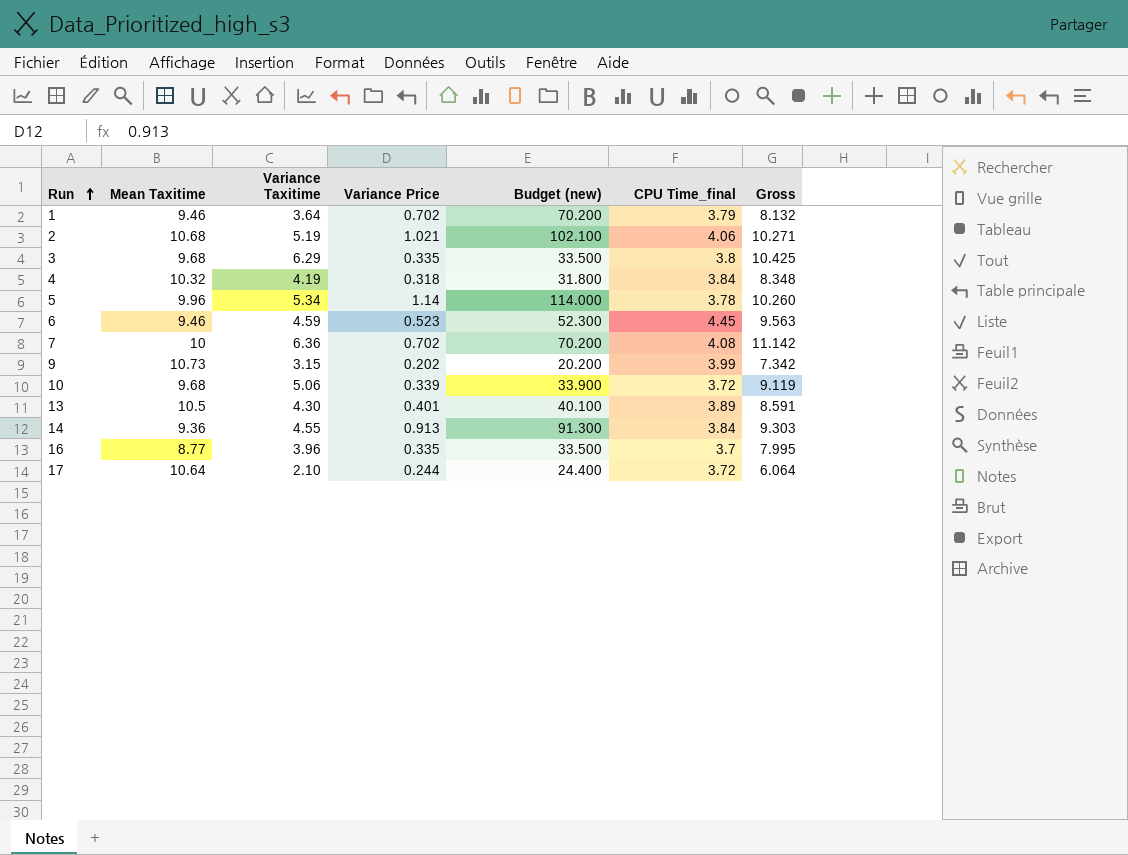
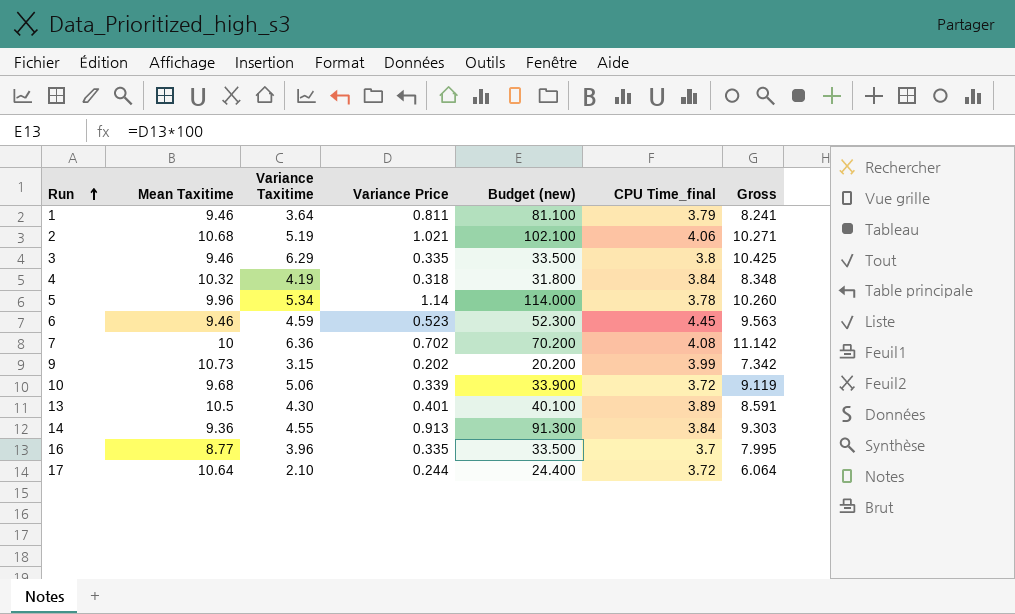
1 | Variance Price: 0.702 -> 0.811
1 | Budget (new): 70.200 -> 81.100
1 | Gross: 8.132 -> 8.241
3 | Mean Taxitime: 9.68 -> 9.46

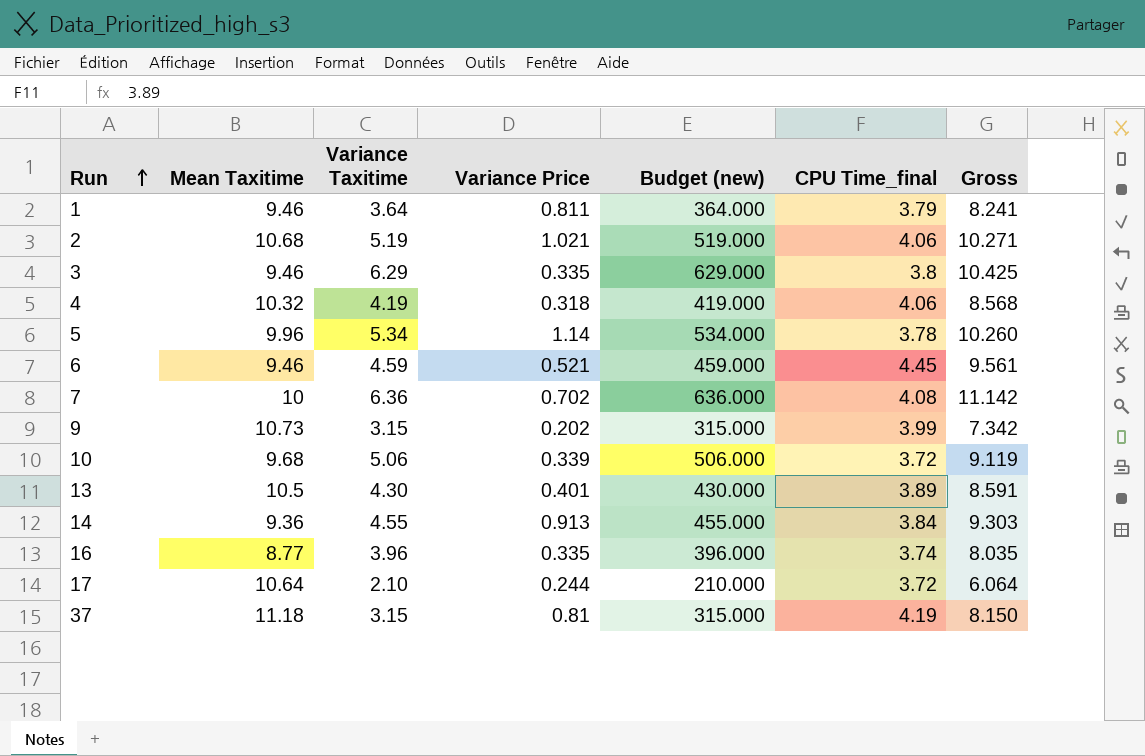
column Budget (new) | formula: [Variance Price] * 100 -> [Variance Taxitime] * 100
4 | CPU Time_final: 3.84 -> 4.06
4 | Gross: 8.348 -> 8.568
6 | Variance Price: 0.523 -> 0.521
6 | Gross: 9.563 -> 9.561
16 | CPU Time_final: 3.7 -> 3.74
16 | Gross: 7.995 -> 8.035
row 37: none -> 11.18 | 3.15 | 0.81 | 315.000 | 4.19 | 8.150

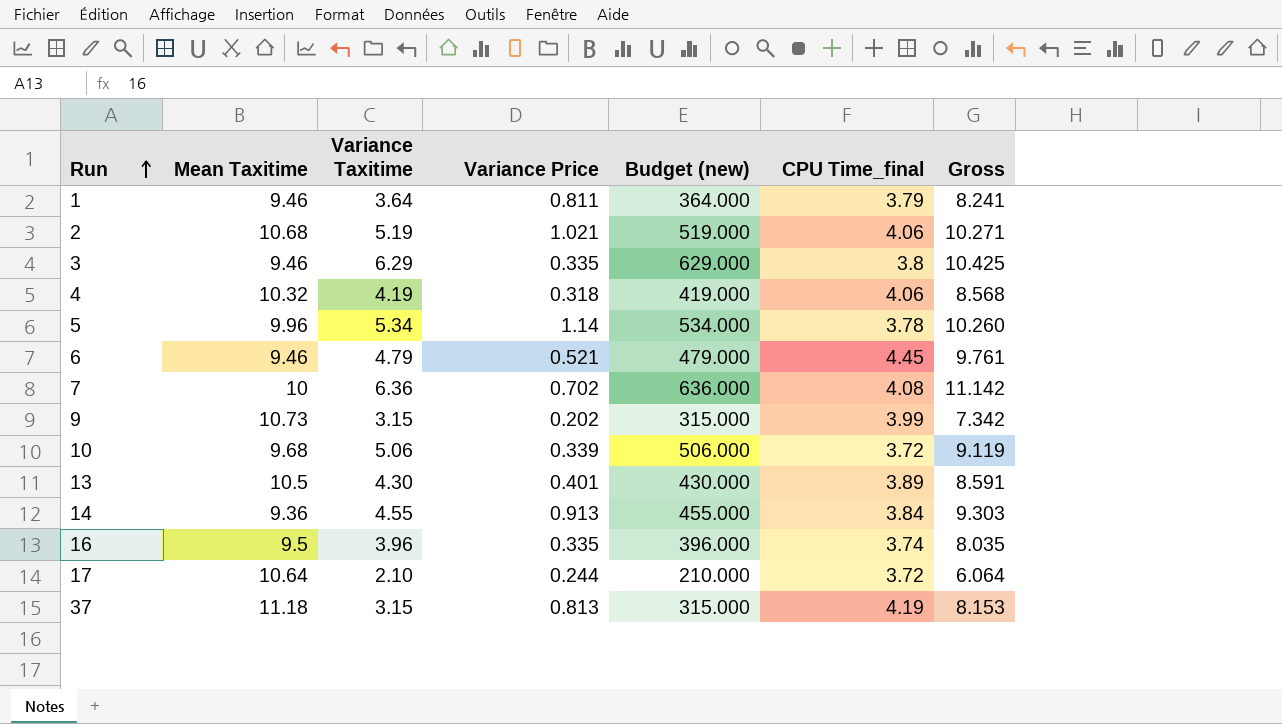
6 | Variance Taxitime: 4.59 -> 4.79
6 | Budget (new): 459.000 -> 479.000
6 | Gross: 9.561 -> 9.761
16 | Mean Taxitime: 8.77 -> 9.5
37 | Variance Price: 0.81 -> 0.813
37 | Gross: 8.150 -> 8.153

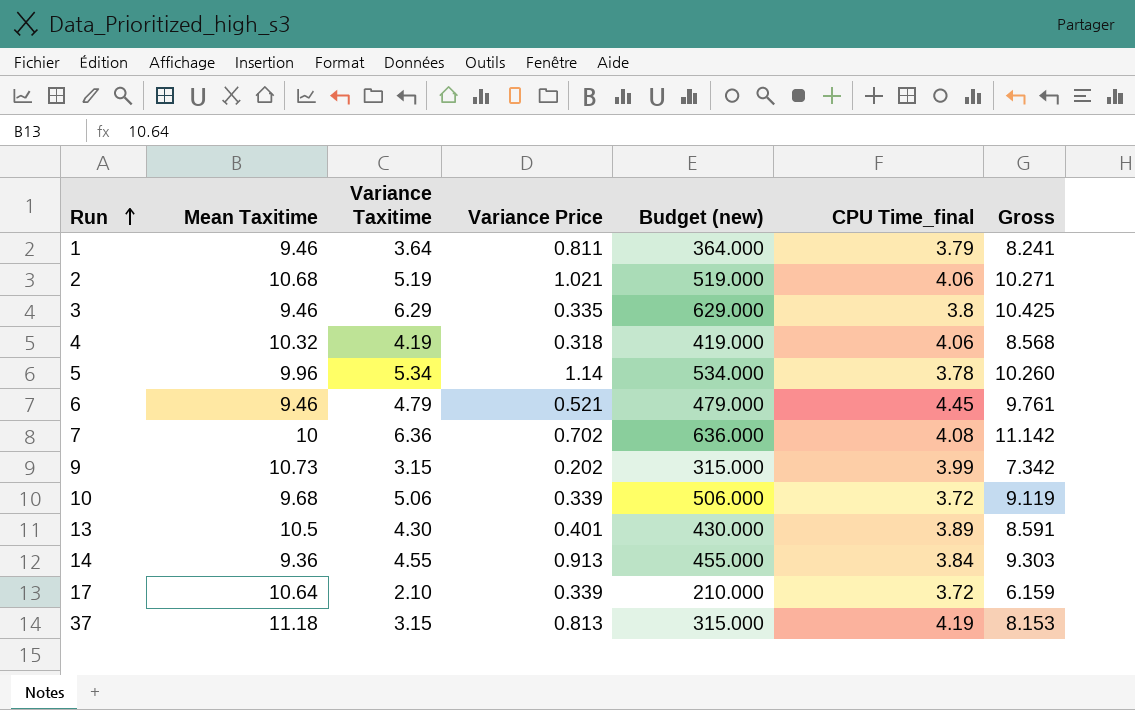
row 16: 9.5 | 3.96 | 0.335 | 396.000 | 3.74 | 8.035 -> none
17 | Variance Price: 0.244 -> 0.339
17 | Gross: 6.064 -> 6.159

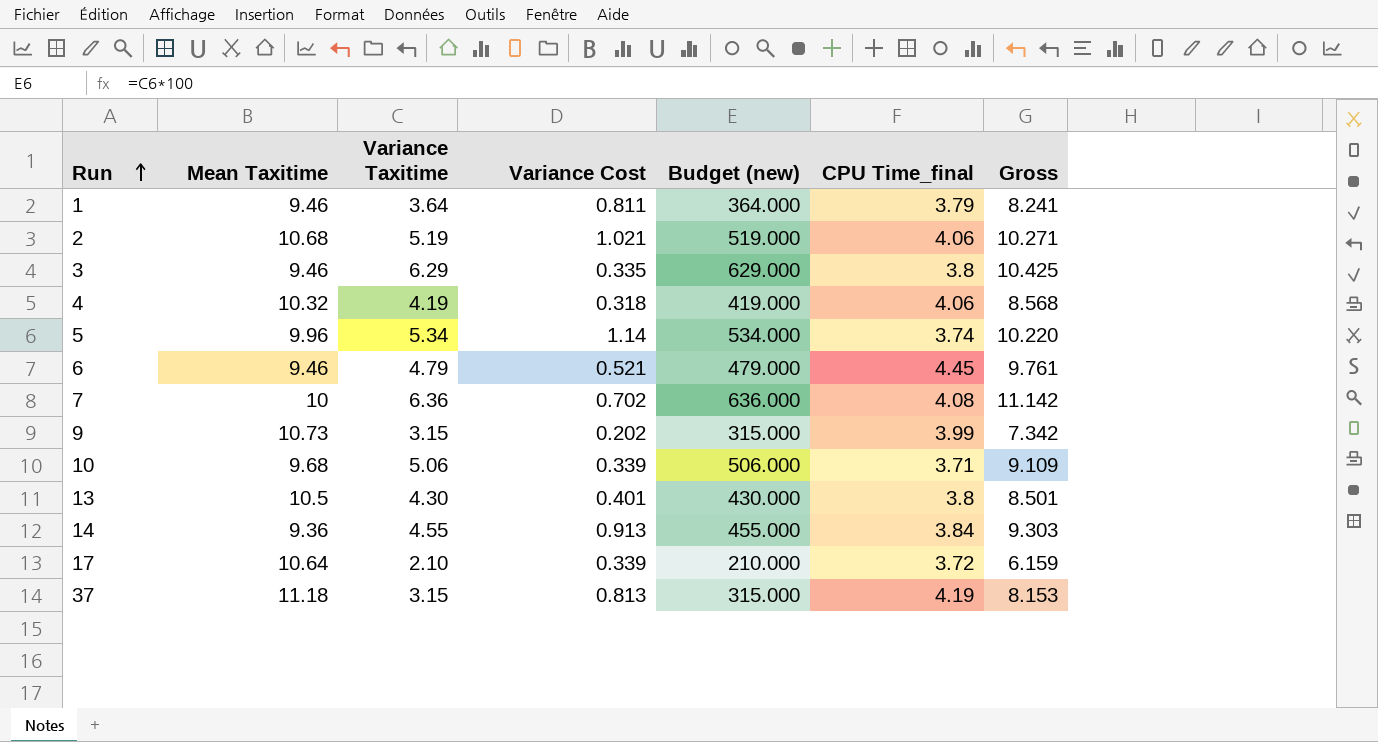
column name: Variance Price -> Variance Cost
5 | CPU Time_final: 3.78 -> 3.74
5 | Gross: 10.260 -> 10.220
10 | CPU Time_final: 3.72 -> 3.71
10 | Gross: 9.119 -> 9.109
13 | CPU Time_final: 3.89 -> 3.8
13 | Gross: 8.591 -> 8.501

